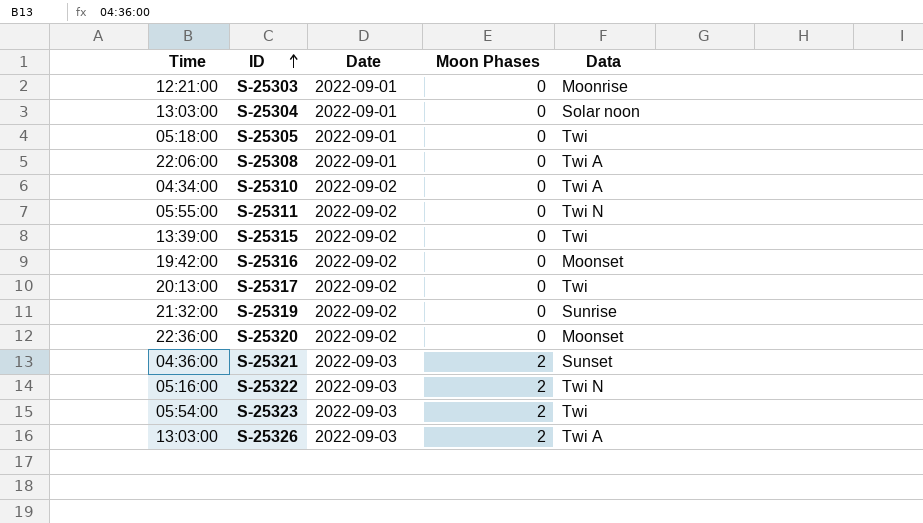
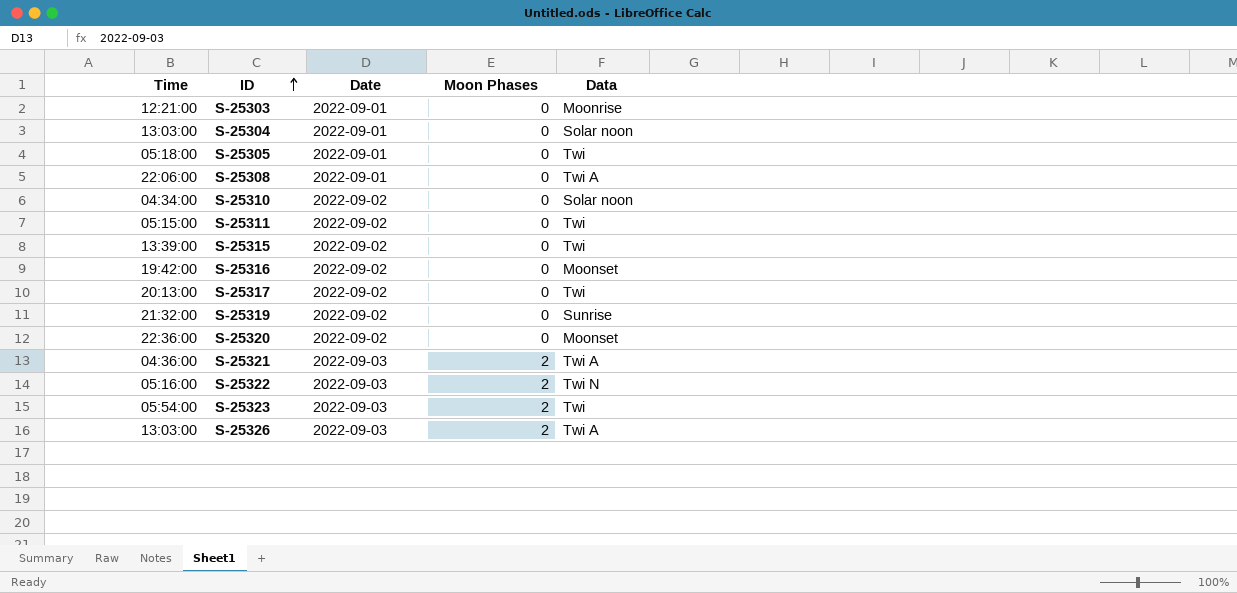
S-25310 | Data: Twi A -> Solar noon
S-25311 | Time: 05:55:00 -> 05:15:00
S-25311 | Data: Twi N -> Twi
S-25321 | Data: Sunset -> Twi A

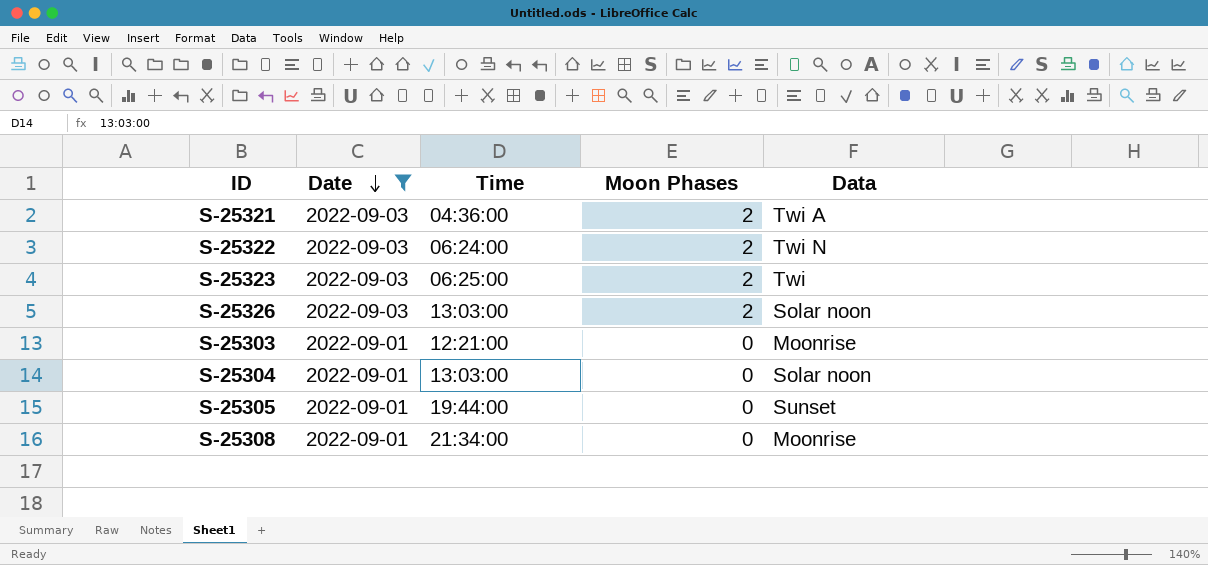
filter: none -> Date != 2022-09-02
row order: ID ascending -> Date descending
column Time | position: 1 -> 3
S-25322 | Time: 05:16:00 -> 06:24:00
S-25323 | Time: 05:54:00 -> 06:25:00
S-25326 | Data: Twi A -> Solar noon
S-25305 | Time: 05:18:00 -> 19:44:00
S-25305 | Data: Twi -> Sunset
S-25308 | Time: 22:06:00 -> 21:34:00
S-25308 | Data: Twi A -> Moonrise

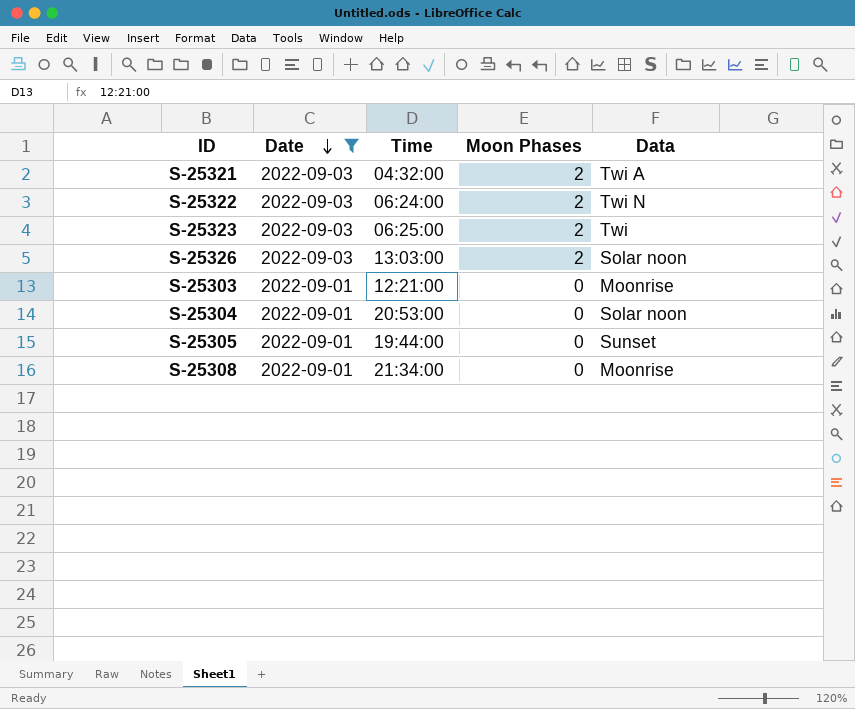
S-25321 | Time: 04:36:00 -> 04:32:00
S-25304 | Time: 13:03:00 -> 20:53:00

